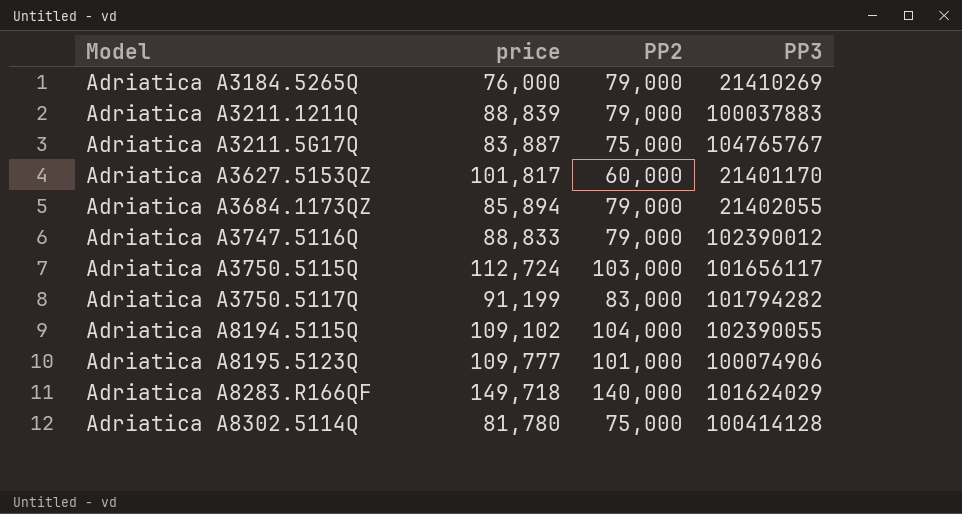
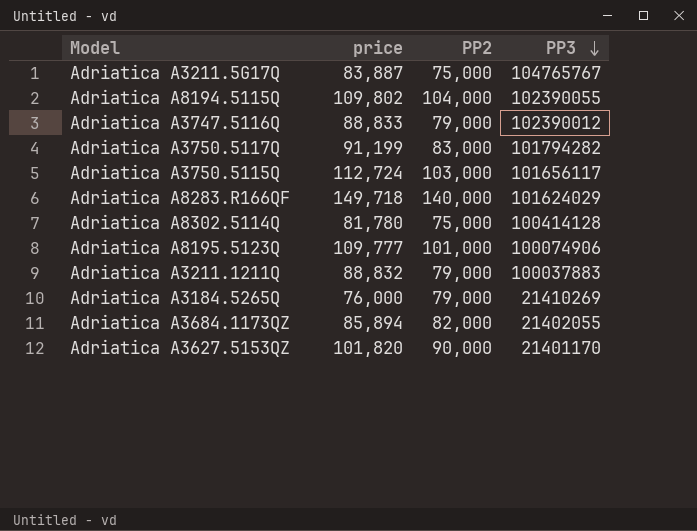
row order: none -> PP3 descending
Adriatica A8194.5115Q | price: 109,102 -> 109,802
Adriatica A3211.1211Q | price: 88,839 -> 88,832
Adriatica A3684.1173QZ | PP2: 79,000 -> 82,000
Adriatica A3627.5153QZ | price: 101,817 -> 101,820
Adriatica A3627.5153QZ | PP2: 60,000 -> 90,000

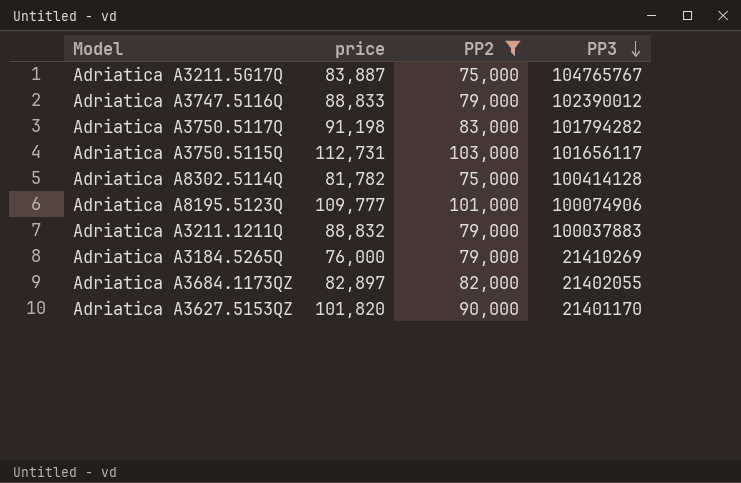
filter: none -> PP2 <= 103,000
Adriatica A3750.5117Q | price: 91,199 -> 91,198
Adriatica A3750.5115Q | price: 112,724 -> 112,731
Adriatica A8302.5114Q | price: 81,780 -> 81,782
Adriatica A3684.1173QZ | price: 85,894 -> 82,897

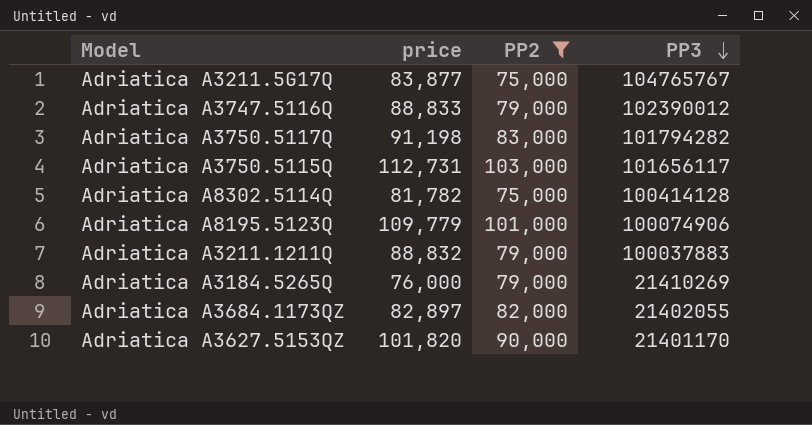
Adriatica A3211.5G17Q | price: 83,887 -> 83,877
Adriatica A8195.5123Q | price: 109,777 -> 109,779

